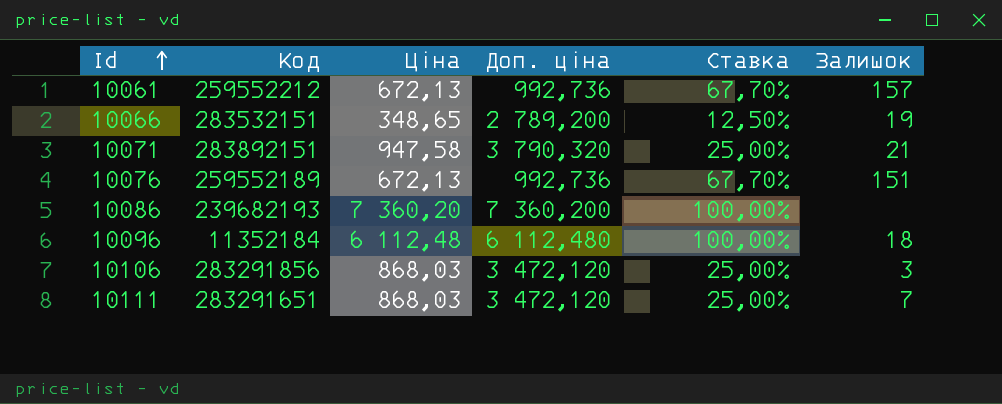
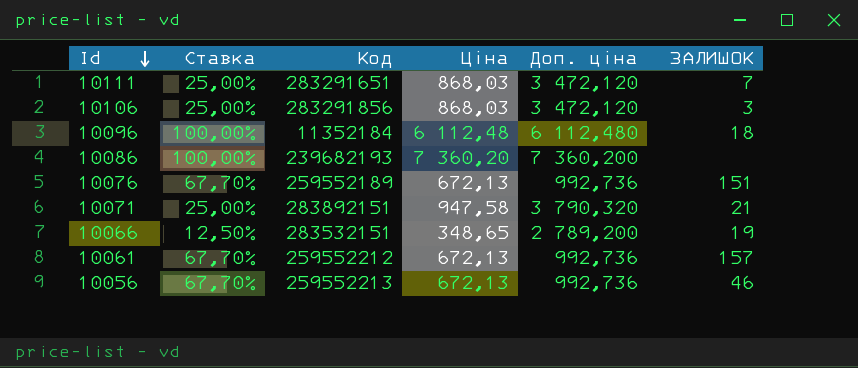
row order: Id ascending -> Id descending
column Ставка | position: 5 -> 2
column name: Залишок -> ЗАЛИШОК
row 10056: none -> 67,70% | 259552213 | 672,13 | 992,736 | 46

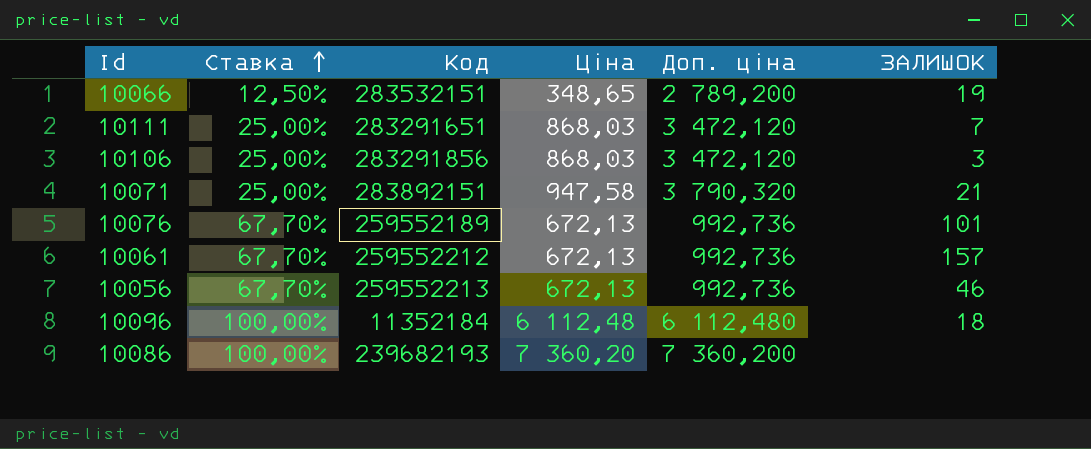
row order: Id descending -> Ставка ascending
10076 | ЗАЛИШОК: 151 -> 101

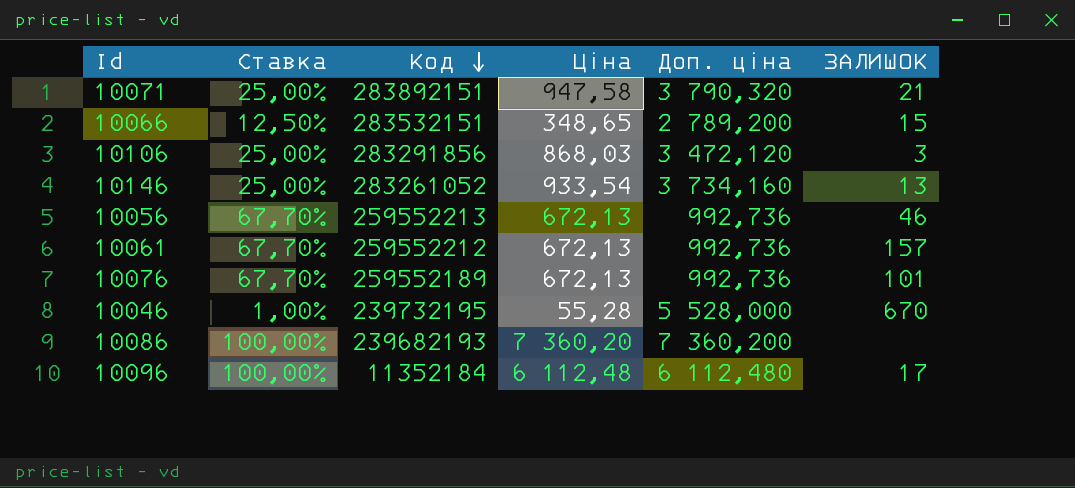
row order: Ставка ascending -> Код descending
row 10111: 25,00% | 283291651 | 868,03 | 3 472,120 | 7 -> none
10066 | ЗАЛИШОК: 19 -> 15
row 10146: none -> 25,00% | 283261052 | 933,54 | 3 734,160 | 13
row 10046: none -> 1,00% | 239732195 | 55,28 | 5 528,000 | 670
10096 | ЗАЛИШОК: 18 -> 17

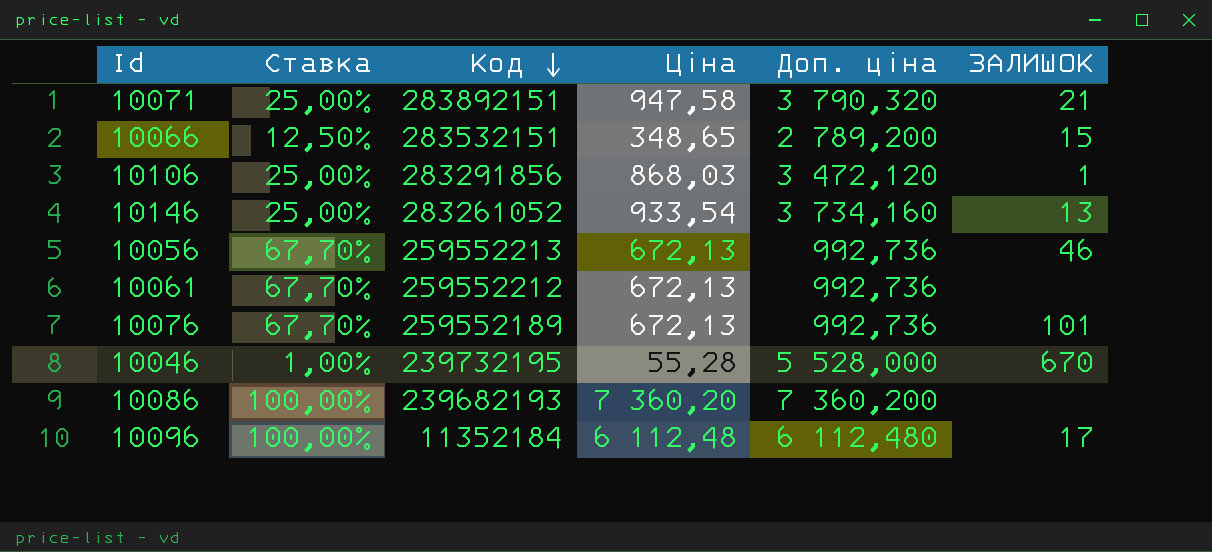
10106 | ЗАЛИШОК: 3 -> 1
10061 | ЗАЛИШОК: 157 -> none

